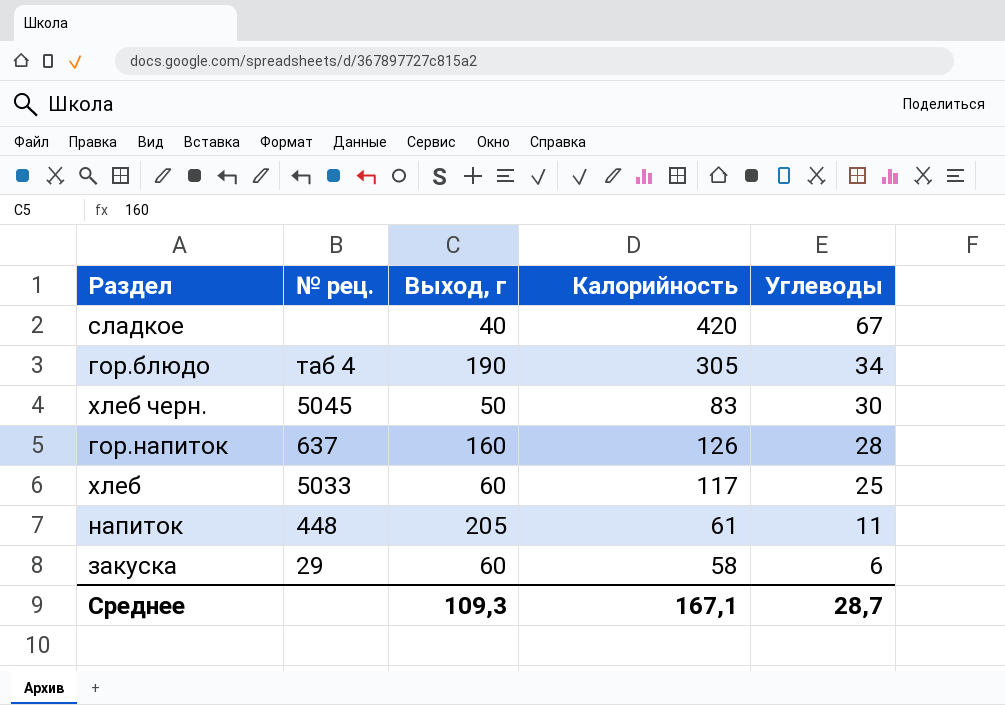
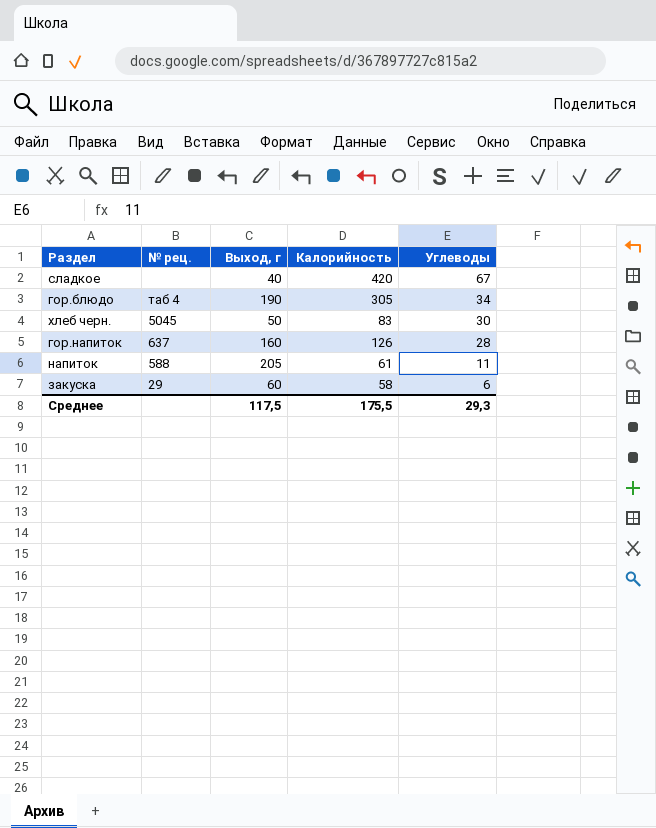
row хлеб: 5033 | 60 | 117 | 25 -> none
напиток | № рец.: 448 -> 588
Среднее | Выход, г: 109,3 -> 117,5
Среднее | Калорийность: 167,1 -> 175,5
Среднее | Углеводы: 28,7 -> 29,3

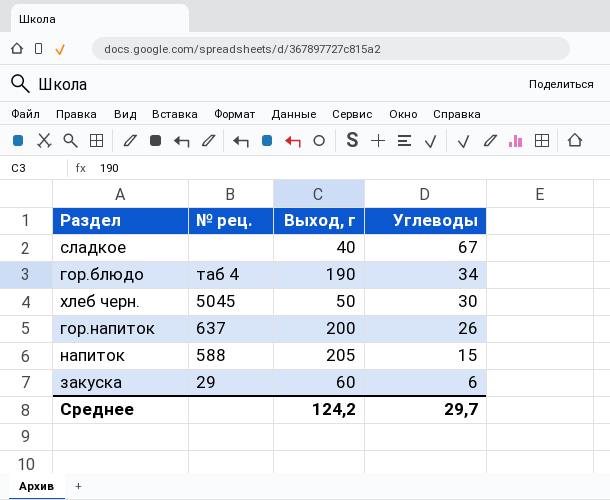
column Калорийность | position: 4 -> none
гор.напиток | Выход, г: 160 -> 200
гор.напиток | Углеводы: 28 -> 26
напиток | Углеводы: 11 -> 15
Среднее | Выход, г: 117,5 -> 124,2
Среднее | Углеводы: 29,3 -> 29,7

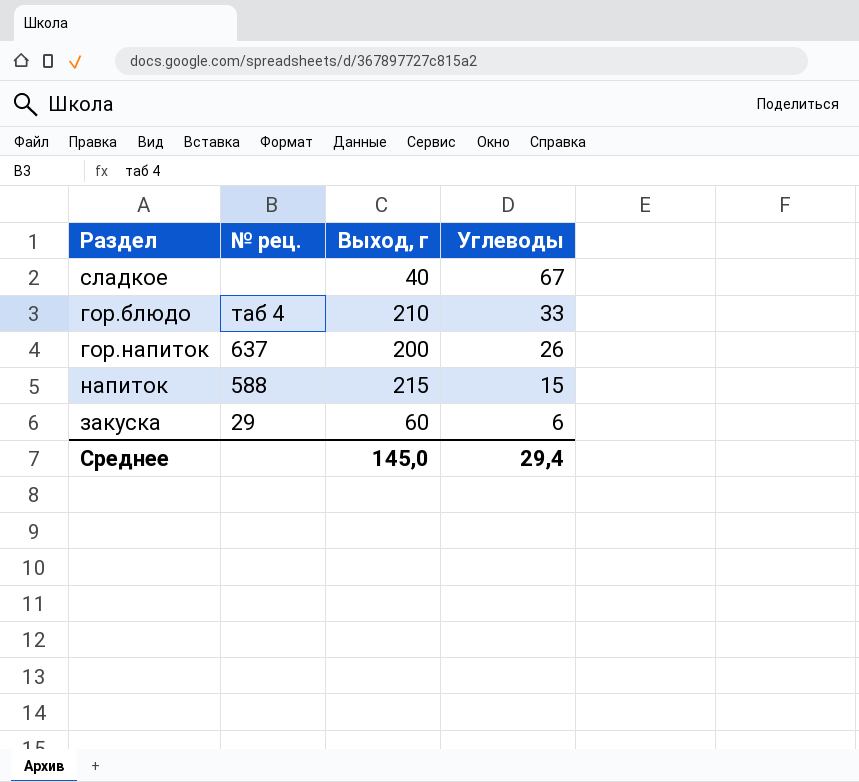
row хлеб черн.: 5045 | 50 | 30 -> none
гор.блюдо | Выход, г: 190 -> 210
гор.блюдо | Углеводы: 34 -> 33
напиток | Выход, г: 205 -> 215
Среднее | Выход, г: 124,2 -> 145,0
Среднее | Углеводы: 29,7 -> 29,4

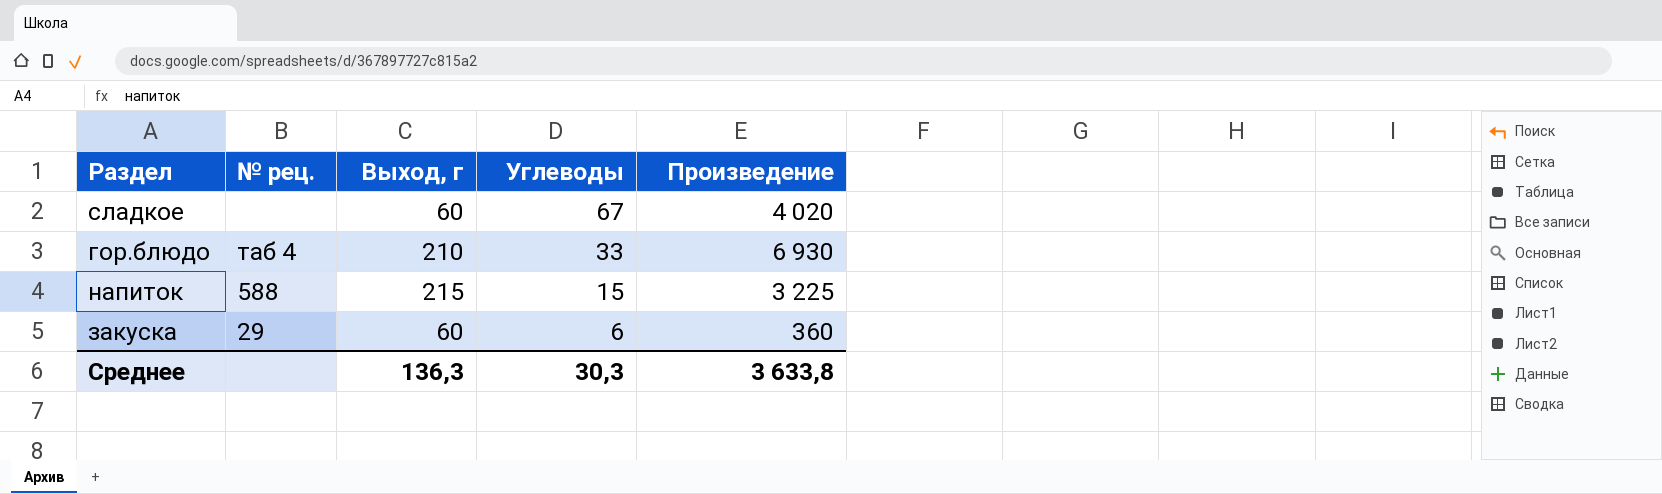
column Произведение | formula: none -> [Выход, г] * [Углеводы]
row гор.напиток: 637 | 200 | 26 -> none
сладкое | Выход, г: 40 -> 60
Среднее | Выход, г: 145,0 -> 136,3
Среднее | Углеводы: 29,4 -> 30,3

